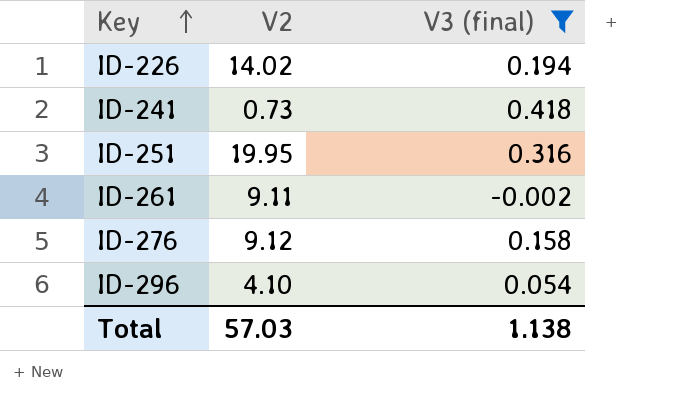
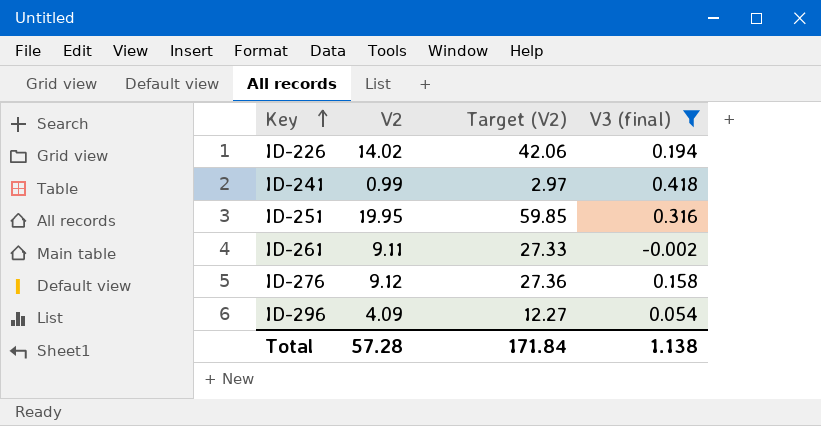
column Target (V2) | formula: none -> [V2] * 3
ID-241 | V2: 0.73 -> 0.99
ID-296 | V2: 4.10 -> 4.09
Total | V2: 57.03 -> 57.28

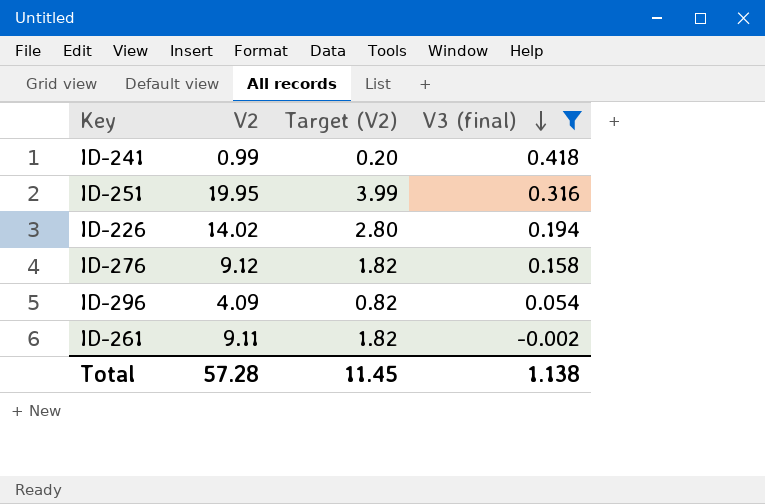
row order: Key ascending -> V3 (final) descending
column Target (V2) | formula: [V2] * 3 -> [V2] * 0.2
Total | Target (V2): 171.84 -> 11.45

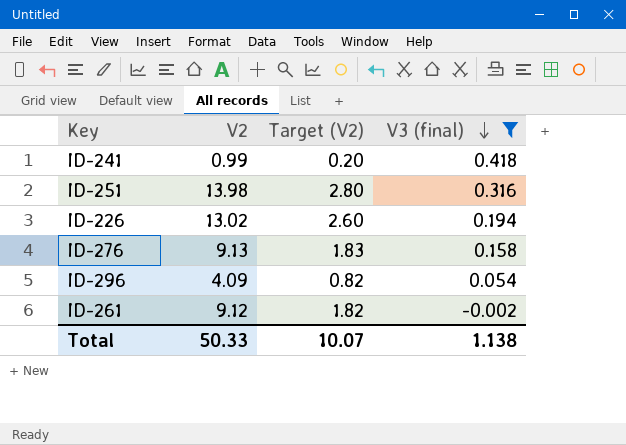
ID-251 | V2: 19.95 -> 13.98
ID-251 | Target (V2): 3.99 -> 2.80
ID-226 | V2: 14.02 -> 13.02
ID-226 | Target (V2): 2.80 -> 2.60
ID-276 | V2: 9.12 -> 9.13
ID-276 | Target (V2): 1.82 -> 1.83
ID-261 | V2: 9.11 -> 9.12
Total | V2: 57.28 -> 50.33
Total | Target (V2): 11.45 -> 10.07

